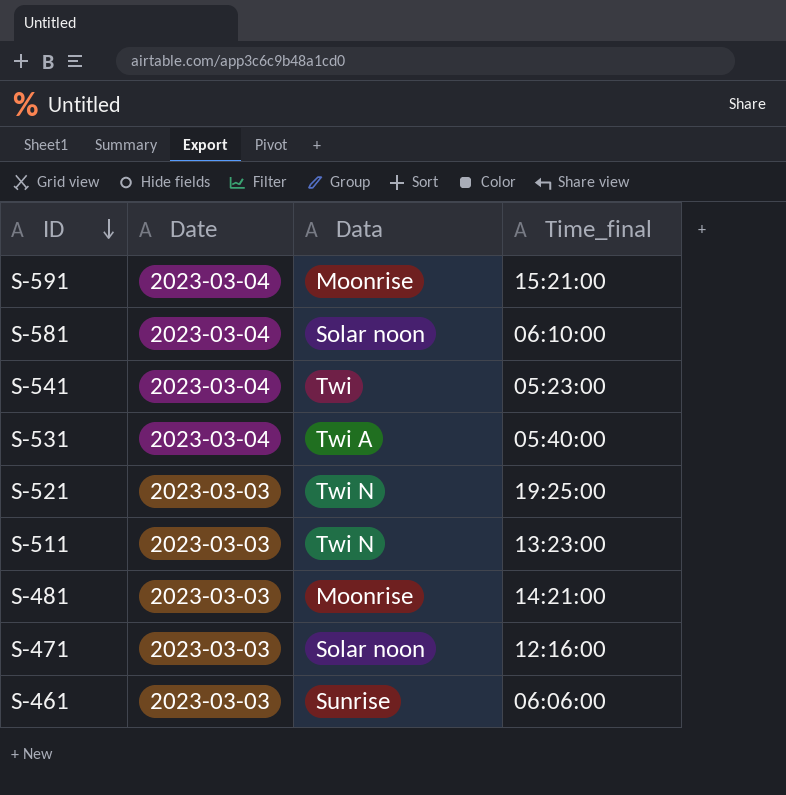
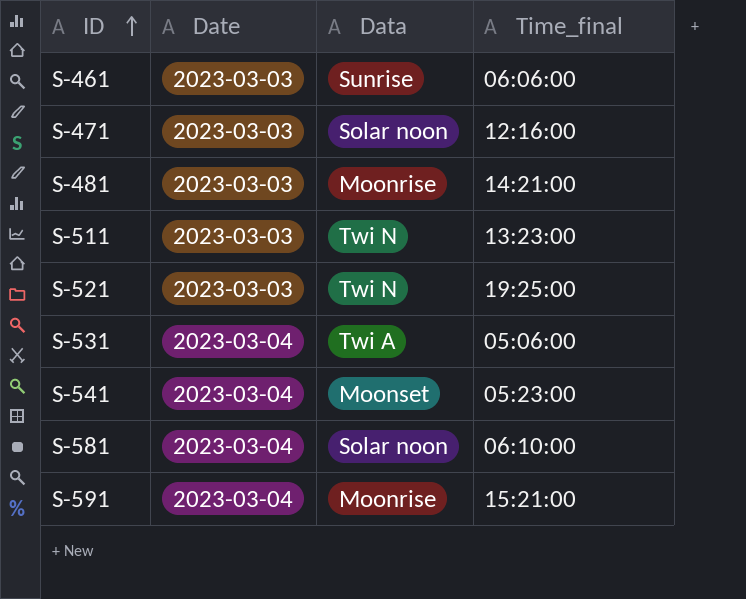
row order: ID descending -> ID ascending
S-531 | Time_final: 05:40:00 -> 05:06:00
S-541 | Data: Twi -> Moonset

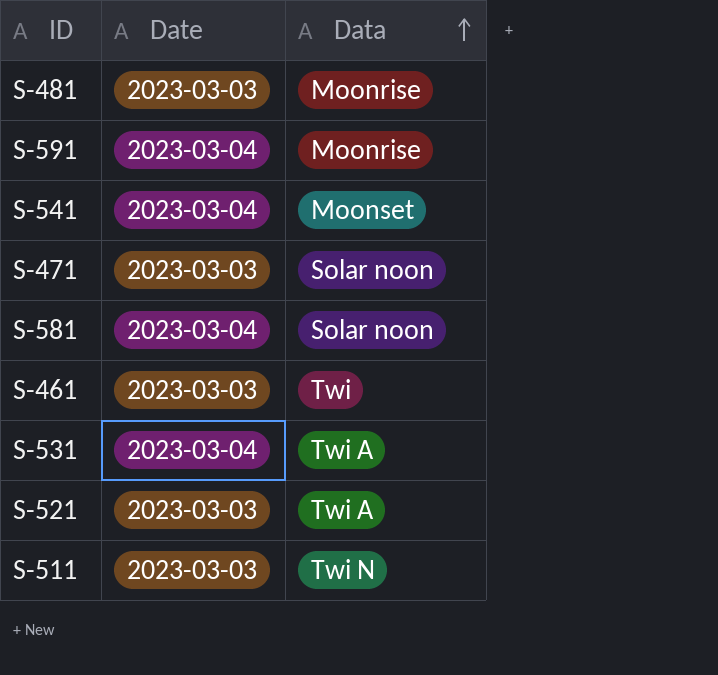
row order: ID ascending -> Data ascending
column Time_final | position: 4 -> none
S-461 | Data: Sunrise -> Twi
S-521 | Data: Twi N -> Twi A

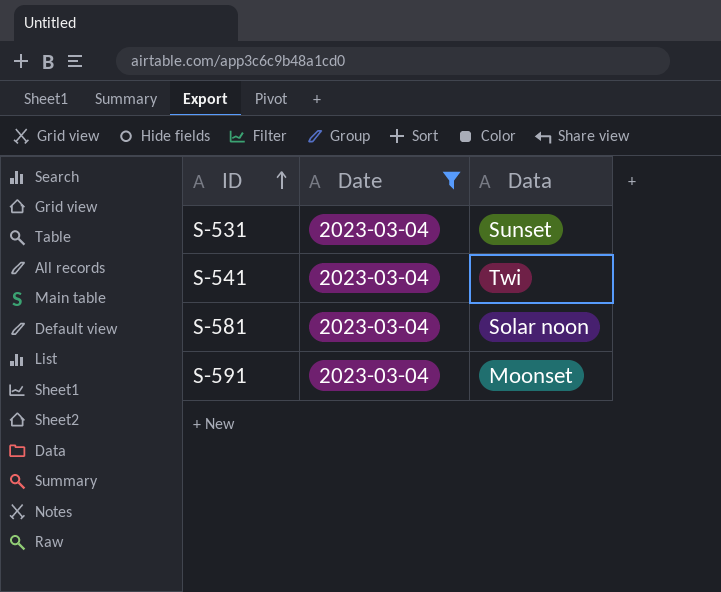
filter: none -> Date = 2023-03-04
row order: Data ascending -> ID ascending
S-531 | Data: Twi A -> Sunset
S-541 | Data: Moonset -> Twi
S-591 | Data: Moonrise -> Moonset

